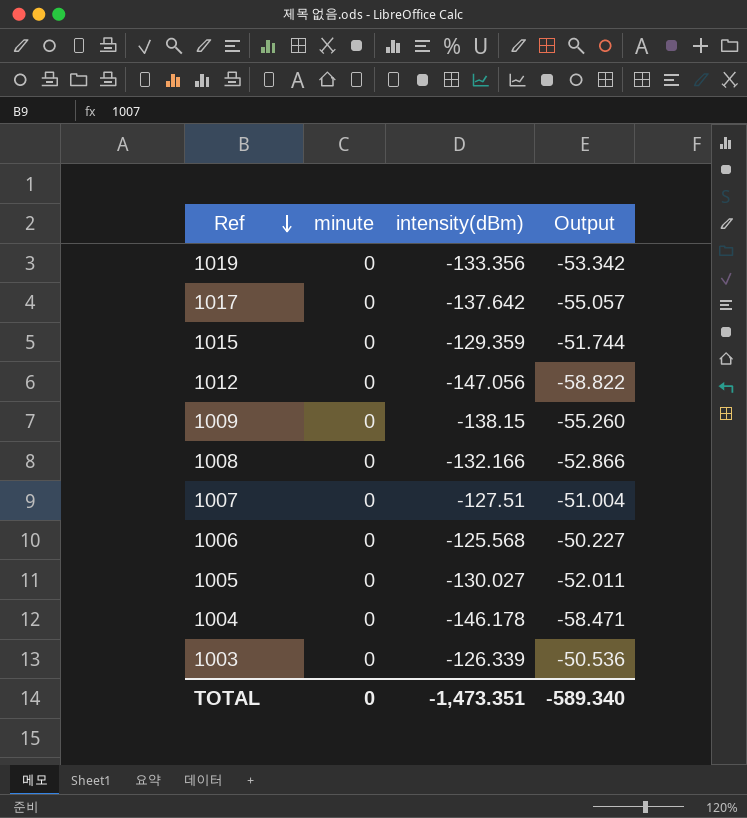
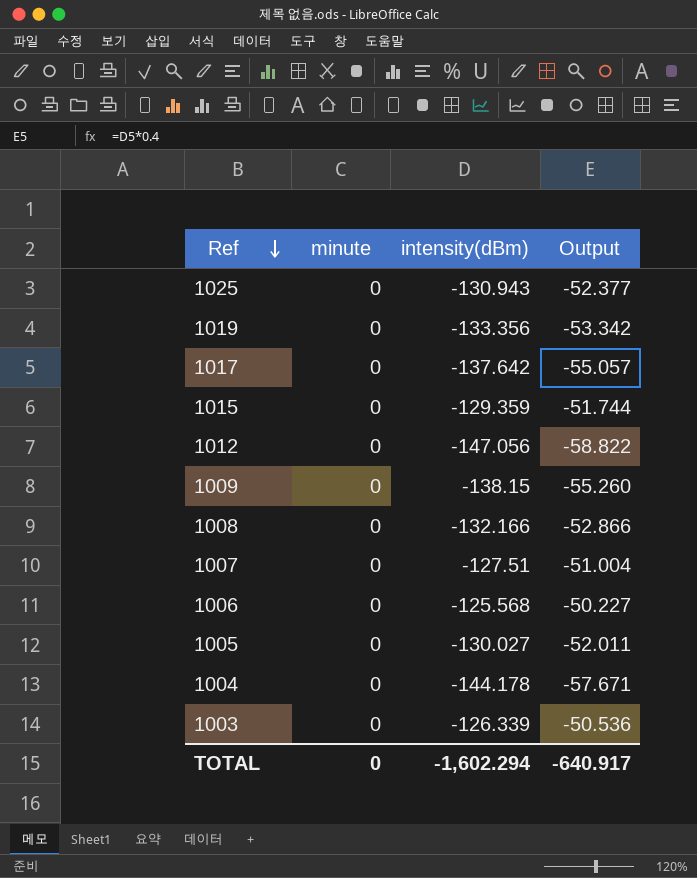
row 1025: none -> 0 | -130.943 | -52.377
1004 | intensity(dBm): -146.178 -> -144.178
1004 | Output: -58.471 -> -57.671
TOTAL | intensity(dBm): -1,473.351 -> -1,602.294
TOTAL | Output: -589.340 -> -640.917

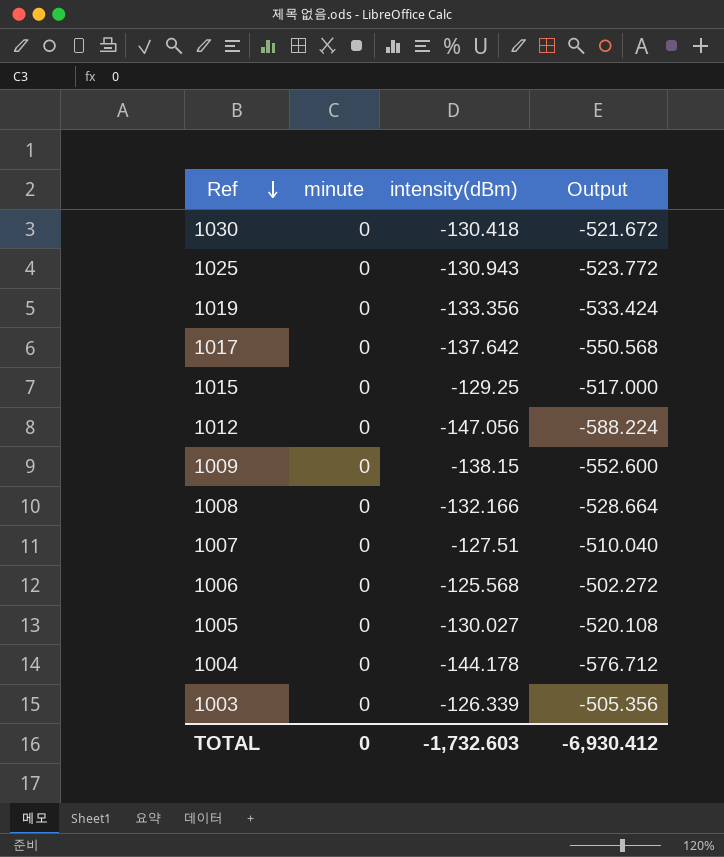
column Output | formula: [intensity(dBm)] * 0.4 -> [intensity(dBm)] * 4
row 1030: none -> 0 | -130.418 | -521.672
1015 | intensity(dBm): -129.359 -> -129.25
TOTAL | intensity(dBm): -1,602.294 -> -1,732.603
TOTAL | Output: -640.917 -> -6,930.412

